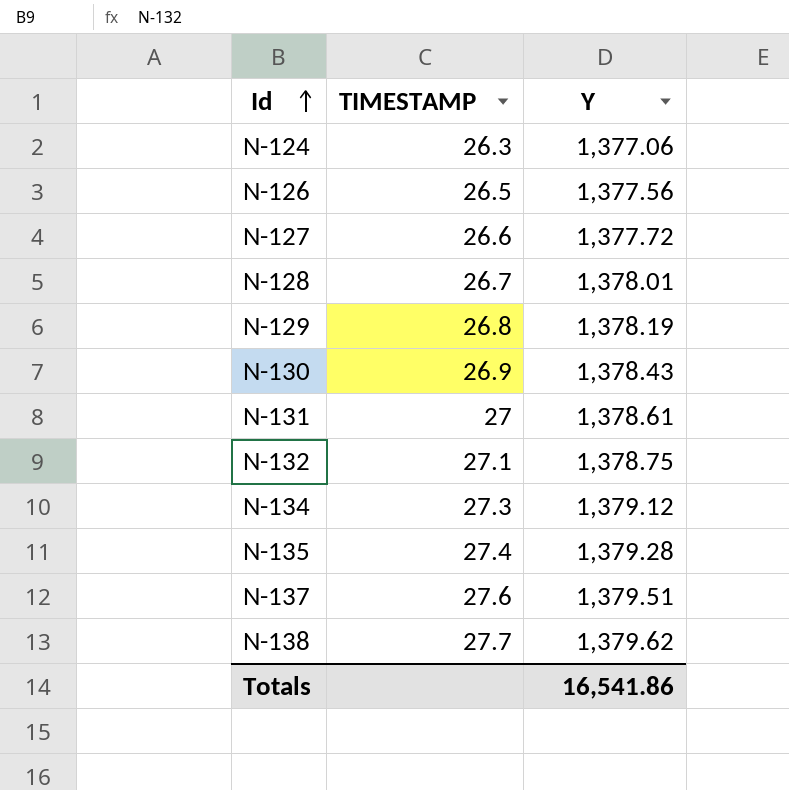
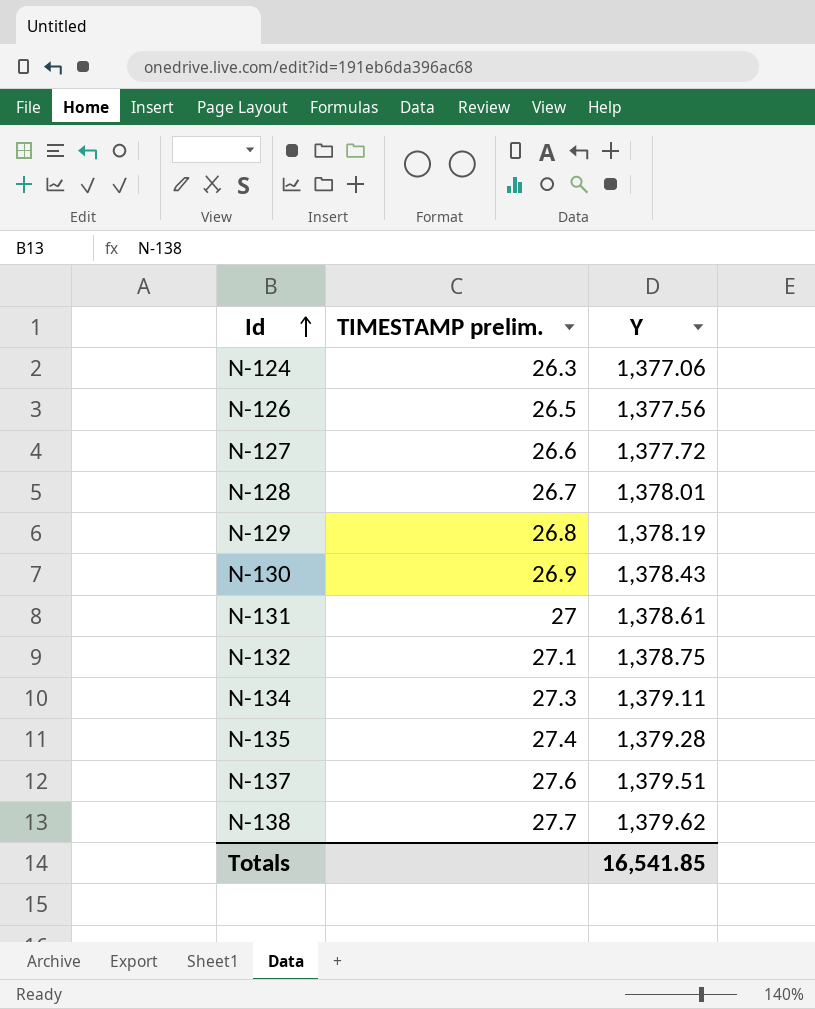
column name: TIMESTAMP -> TIMESTAMP prelim.
N-134 | Y: 1,379.12 -> 1,379.11
Totals | Y: 16,541.86 -> 16,541.85

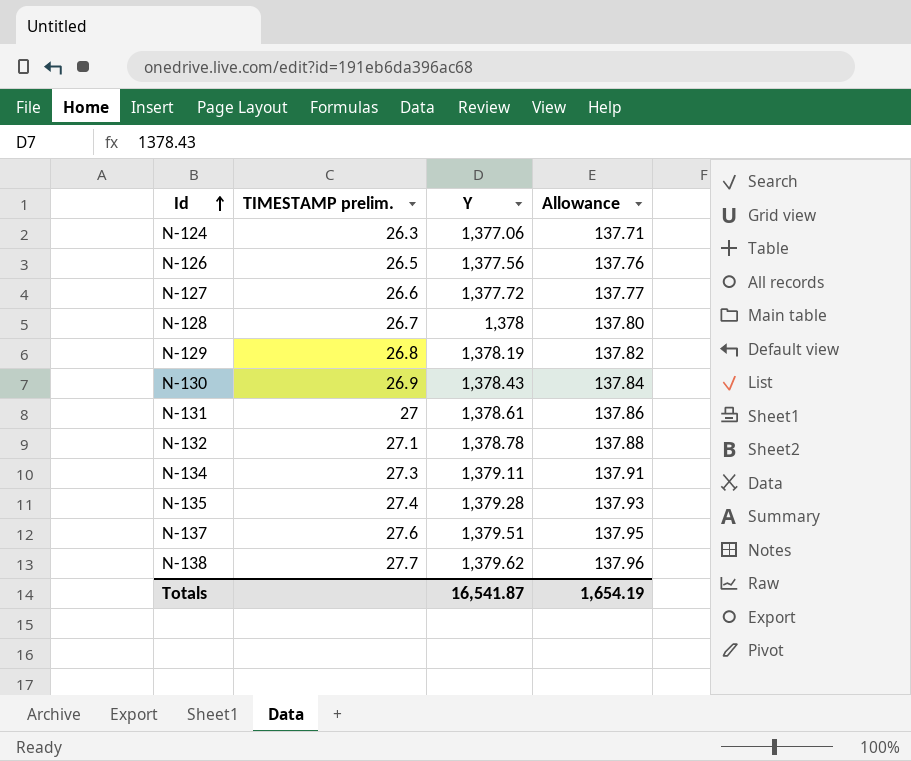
column Allowance | formula: none -> [Y] * 0.1
N-128 | Y: 1,378.01 -> 1,378
N-132 | Y: 1,378.75 -> 1,378.78
Totals | Y: 16,541.85 -> 16,541.87

